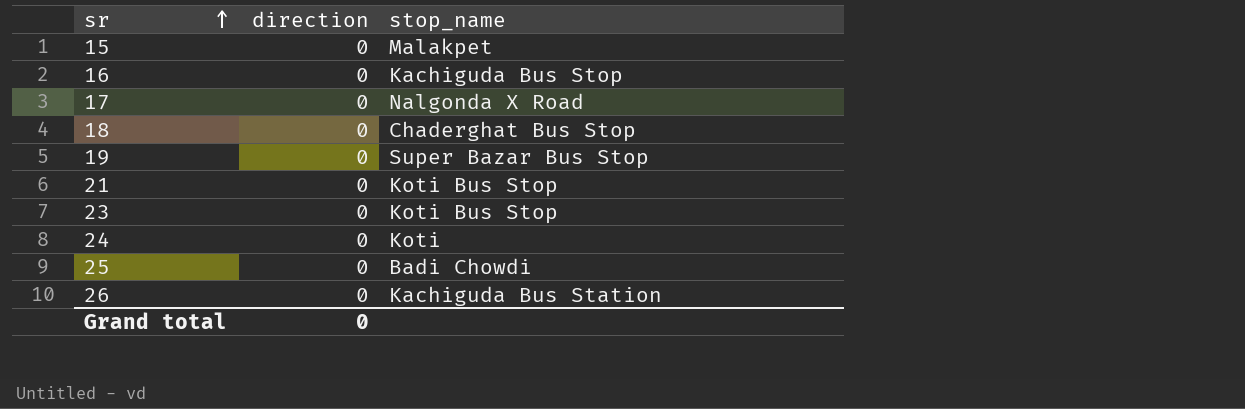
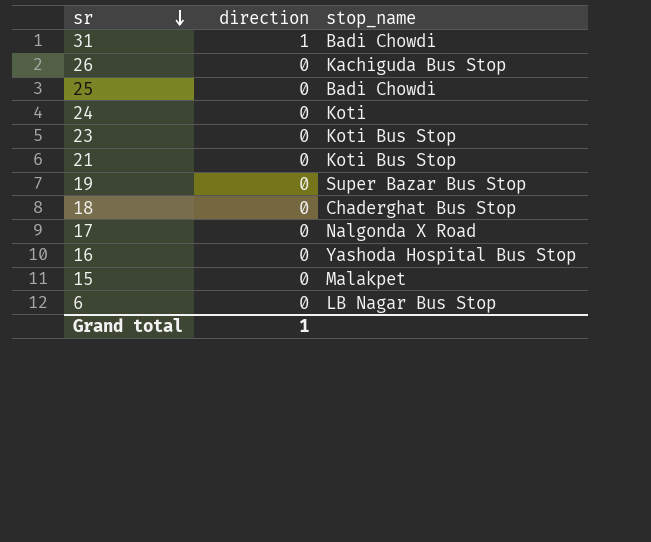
row order: sr ascending -> sr descending
row 31: none -> 1 | Badi Chowdi
26 | stop_name: Kachiguda Bus Station -> Kachiguda Bus Stop
16 | stop_name: Kachiguda Bus Stop -> Yashoda Hospital Bus Stop
row 6: none -> 0 | LB Nagar Bus Stop
Grand total | direction: 0 -> 1

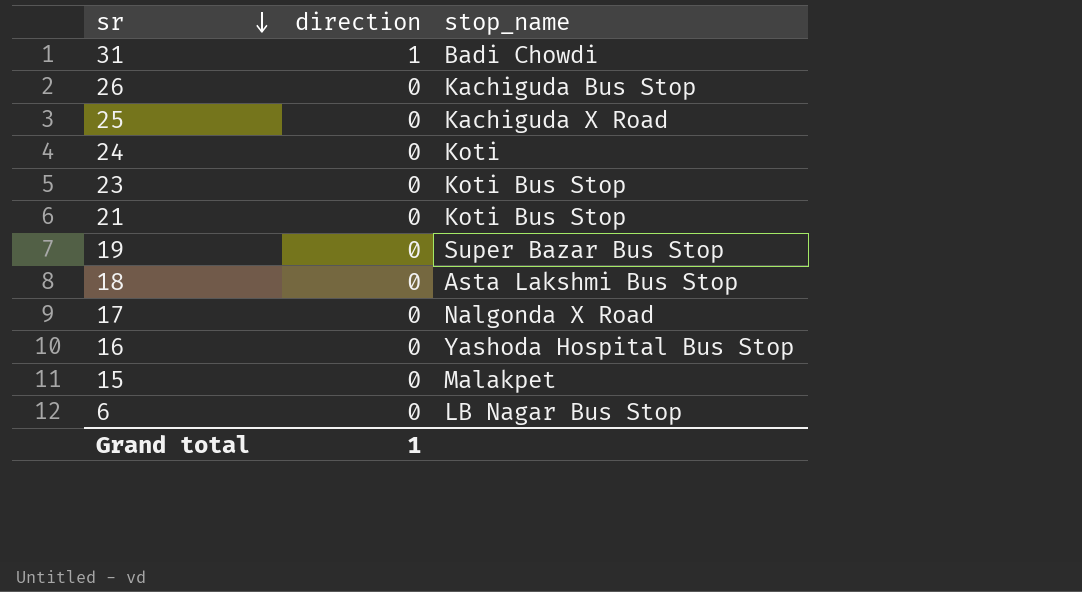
25 | stop_name: Badi Chowdi -> Kachiguda X Road
18 | stop_name: Chaderghat Bus Stop -> Asta Lakshmi Bus Stop

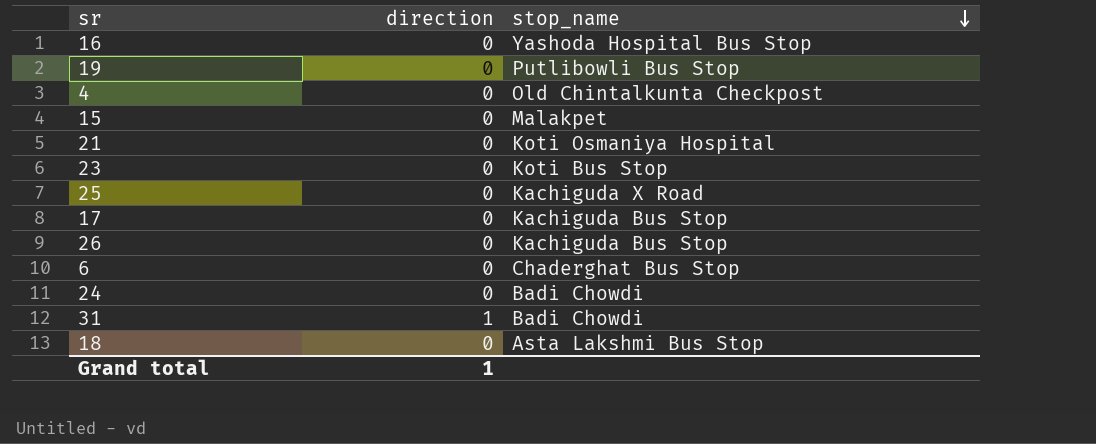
row order: sr descending -> stop_name descending
19 | stop_name: Super Bazar Bus Stop -> Putlibowli Bus Stop
row 4: none -> 0 | Old Chintalkunta Checkpost
21 | stop_name: Koti Bus Stop -> Koti Osmaniya Hospital
17 | stop_name: Nalgonda X Road -> Kachiguda Bus Stop
6 | stop_name: LB Nagar Bus Stop -> Chaderghat Bus Stop
24 | stop_name: Koti -> Badi Chowdi

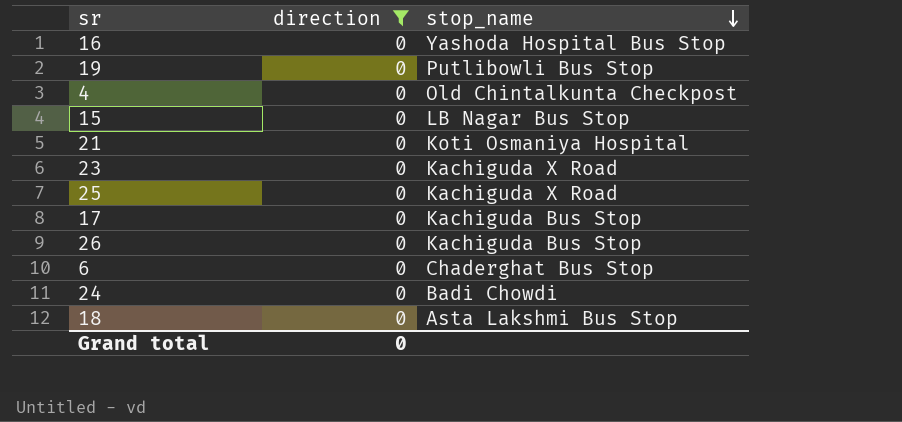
filter: none -> direction = 0
15 | stop_name: Malakpet -> LB Nagar Bus Stop
23 | stop_name: Koti Bus Stop -> Kachiguda X Road
Grand total | direction: 1 -> 0

